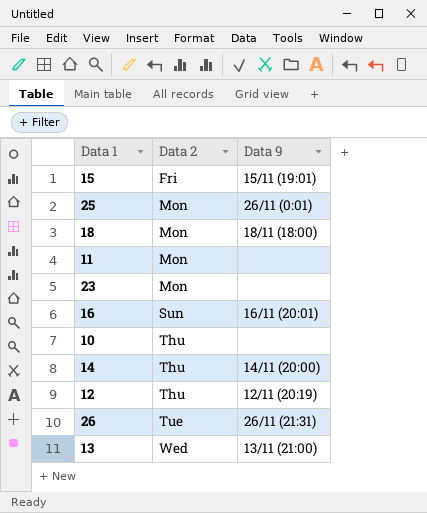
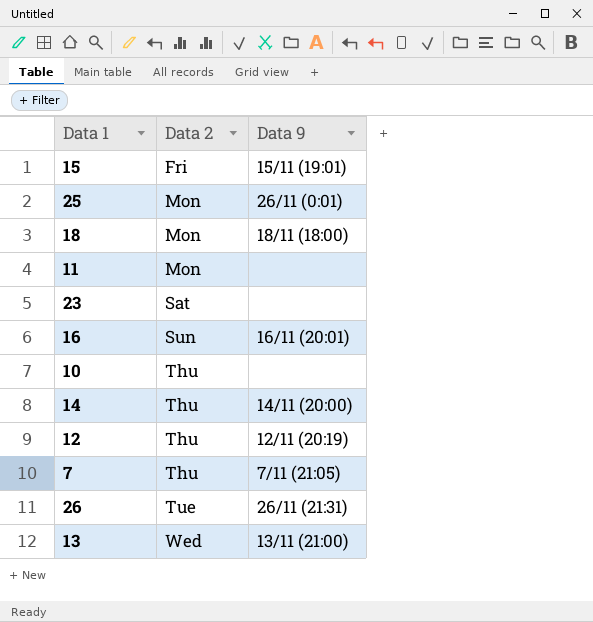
23 | Data 2: Mon -> Sat
row 7: none -> Thu | 7/11 (21:05)

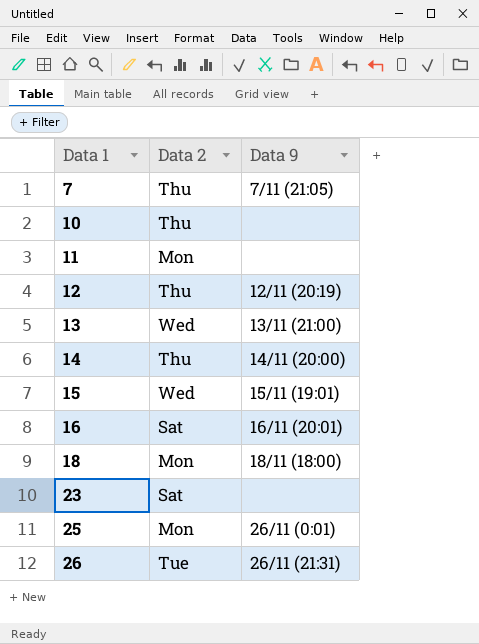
row order: Data 2 ascending -> Data 1 ascending
15 | Data 2: Fri -> Wed
16 | Data 2: Sun -> Sat

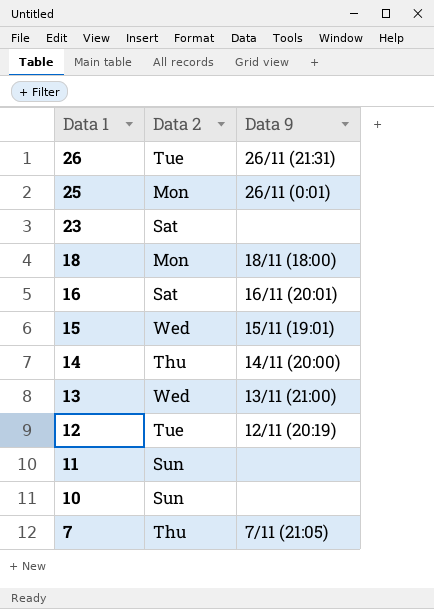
row order: Data 1 ascending -> Data 1 descending
12 | Data 2: Thu -> Tue
11 | Data 2: Mon -> Sun
10 | Data 2: Thu -> Sun

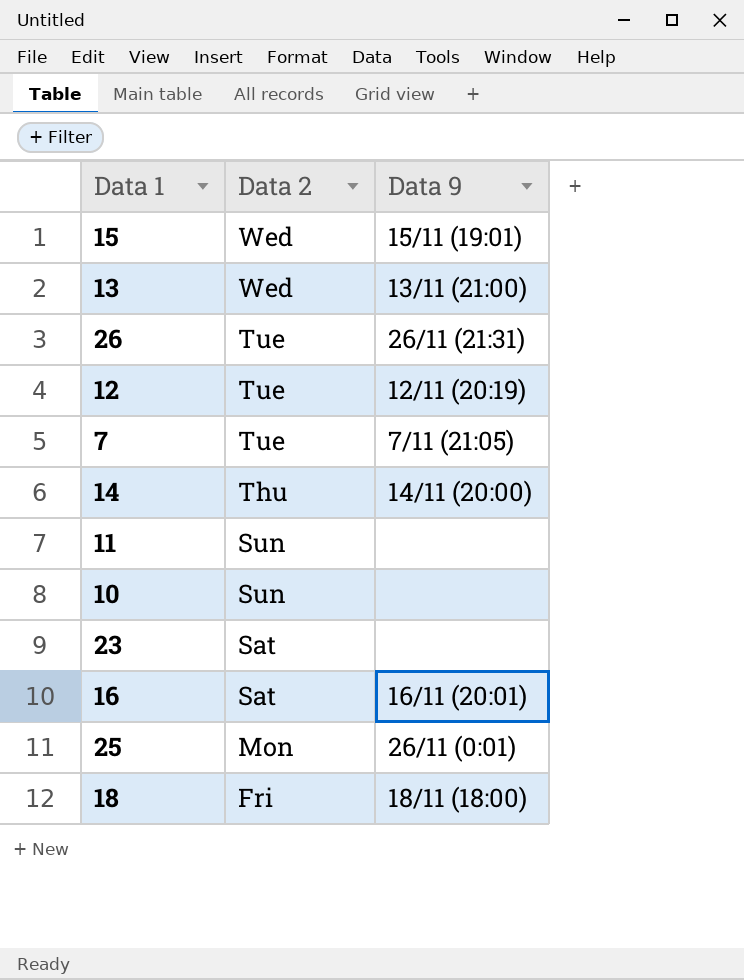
row order: Data 1 descending -> Data 2 descending
7 | Data 2: Thu -> Tue
18 | Data 2: Mon -> Fri

